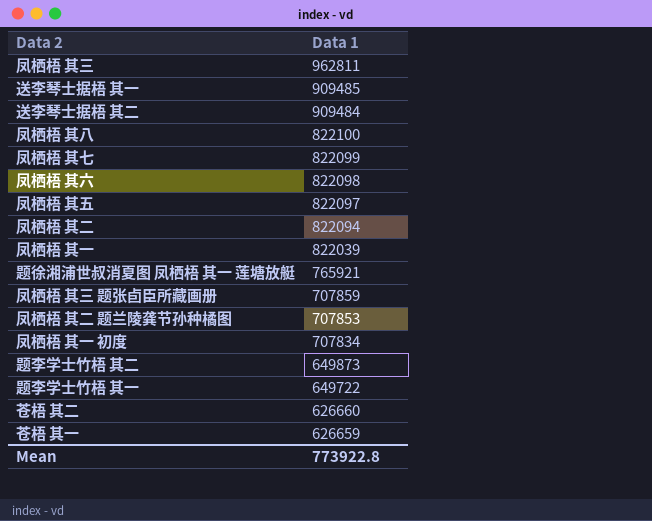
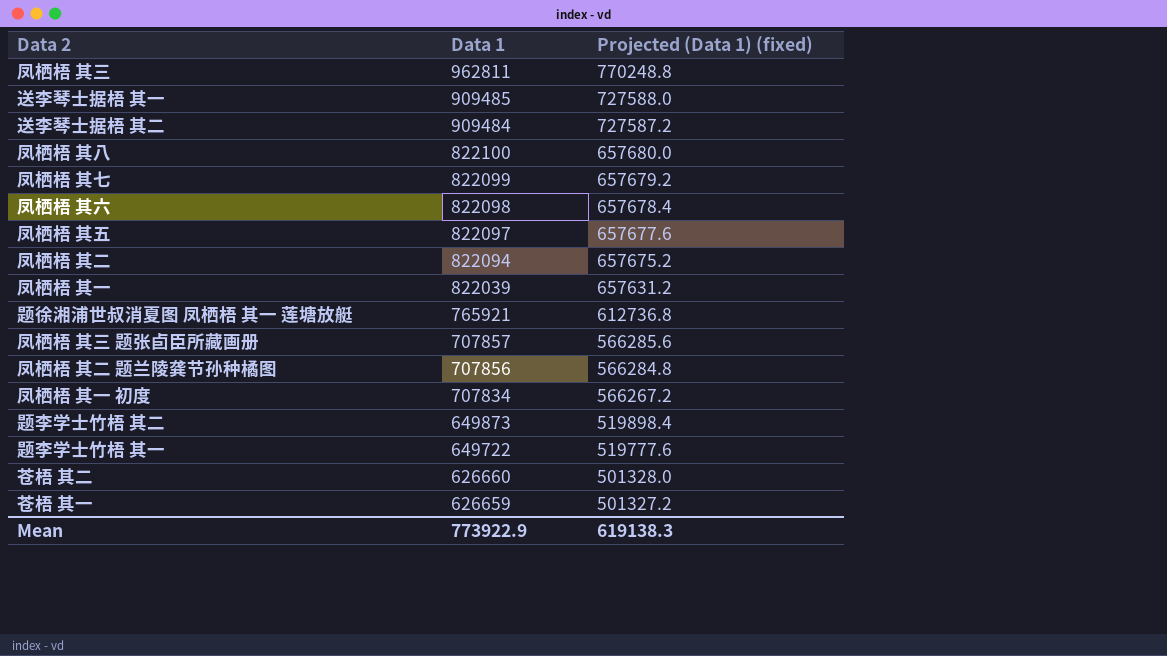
column Projected (Data 1) (fixed) | formula: none -> [Data 1] * 0.8
凤栖梧 其三 题张卣臣所藏画册 | Data 1: 707859 -> 707857
凤栖梧 其二 题兰陵龚节孙种橘图 | Data 1: 707853 -> 707856
Mean | Data 1: 773922.8 -> 773922.9

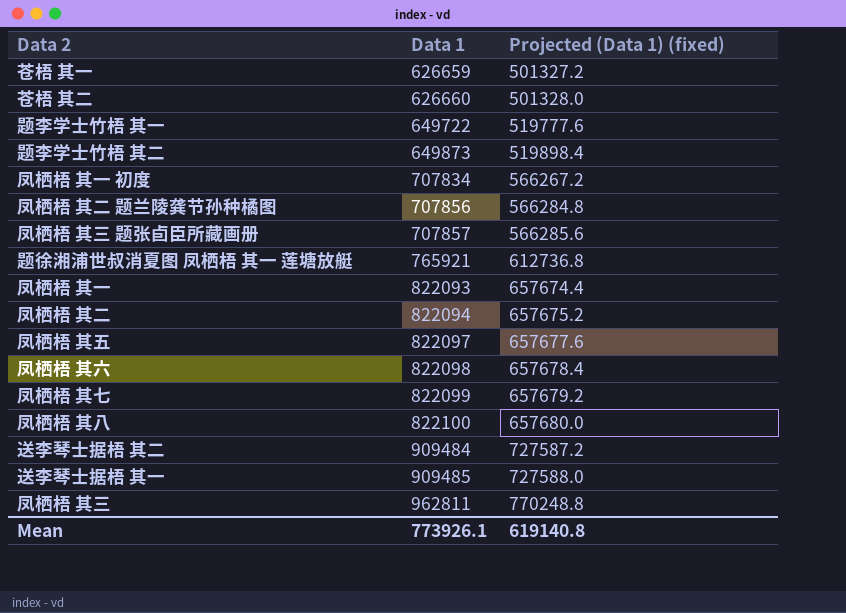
row order: Data 1 descending -> Data 1 ascending
凤栖梧 其一 | Data 1: 822039 -> 822093
凤栖梧 其一 | Projected (Data 1) (fixed): 657631.2 -> 657674.4
Mean | Data 1: 773922.9 -> 773926.1
Mean | Projected (Data 1) (fixed): 619138.3 -> 619140.8

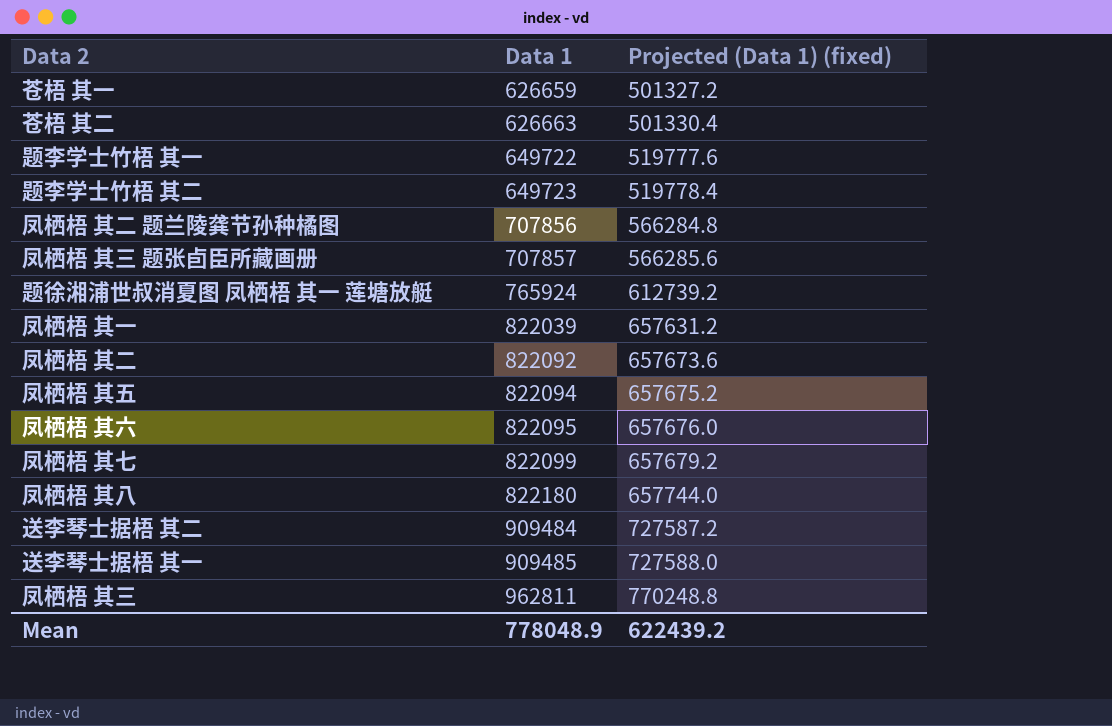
row 凤栖梧 其一 初度: 707834 | 566267.2 -> none
苍梧 其二 | Data 1: 626660 -> 626663
苍梧 其二 | Projected (Data 1) (fixed): 501328.0 -> 501330.4
题李学士竹梧 其二 | Data 1: 649873 -> 649723
题李学士竹梧 其二 | Projected (Data 1) (fixed): 519898.4 -> 519778.4
题徐湘浦世叔消夏图 凤栖梧 其一 莲塘放艇 | Data 1: 765921 -> 765924
题徐湘浦世叔消夏图 凤栖梧 其一 莲塘放艇 | Projected (Data 1) (fixed): 612736.8 -> 612739.2
凤栖梧 其一 | Data 1: 822093 -> 822039
凤栖梧 其一 | Projected (Data 1) (fixed): 657674.4 -> 657631.2
凤栖梧 其二 | Data 1: 822094 -> 822092
凤栖梧 其二 | Projected (Data 1) (fixed): 657675.2 -> 657673.6
凤栖梧 其五 | Data 1: 822097 -> 822094
凤栖梧 其五 | Projected (Data 1) (fixed): 657677.6 -> 657675.2
凤栖梧 其六 | Data 1: 822098 -> 822095
凤栖梧 其六 | Projected (Data 1) (fixed): 657678.4 -> 657676.0
凤栖梧 其八 | Data 1: 822100 -> 822180
凤栖梧 其八 | Projected (Data 1) (fixed): 657680.0 -> 657744.0
Mean | Data 1: 773926.1 -> 778048.9
Mean | Projected (Data 1) (fixed): 619140.8 -> 622439.2

